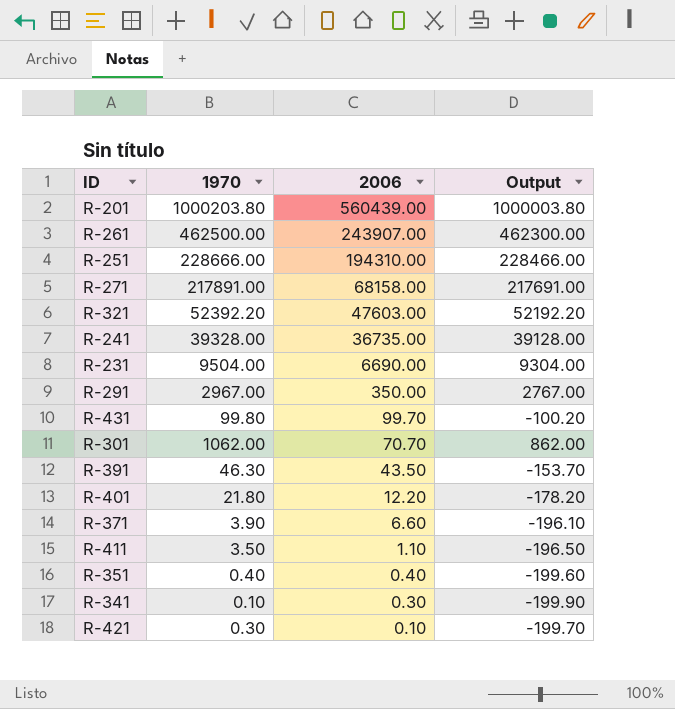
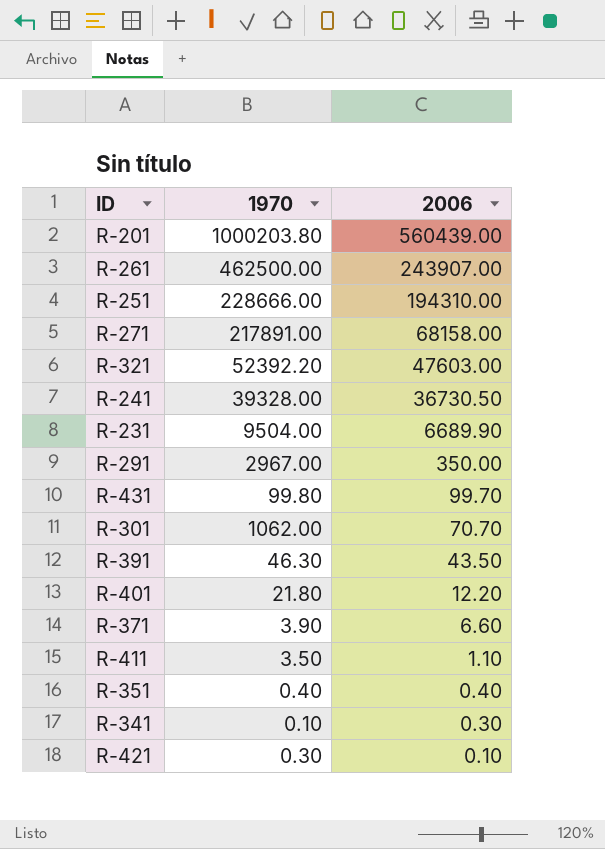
column Output | formula: [1970] - 200 -> none
R-241 | 2006: 36735.00 -> 36730.50
R-231 | 2006: 6690.00 -> 6689.90

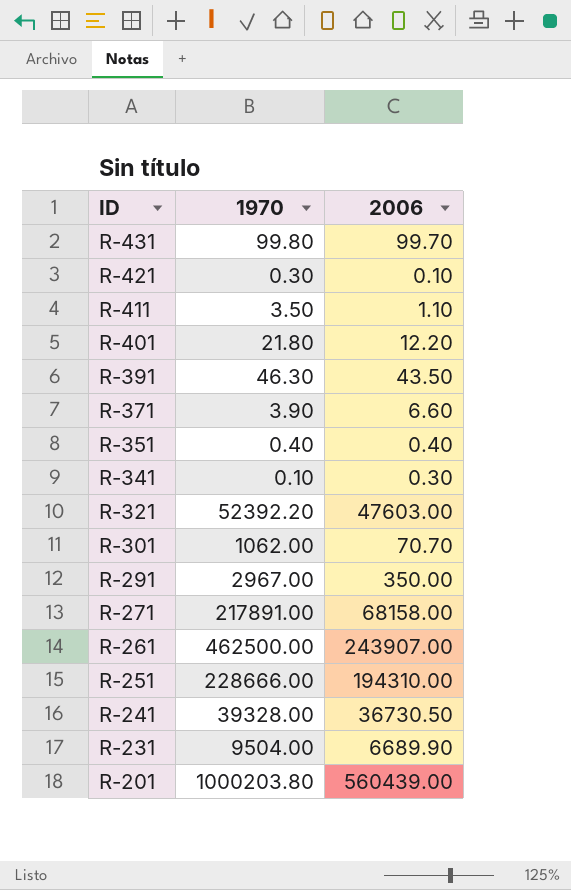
row order: 2006 descending -> ID descending

